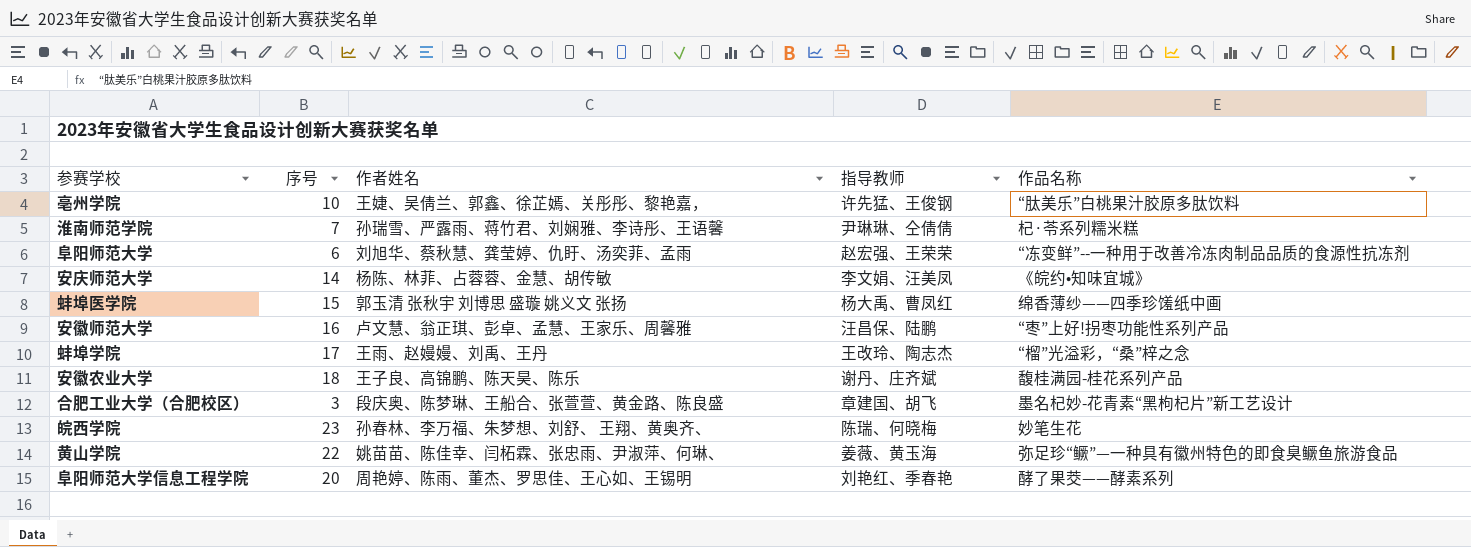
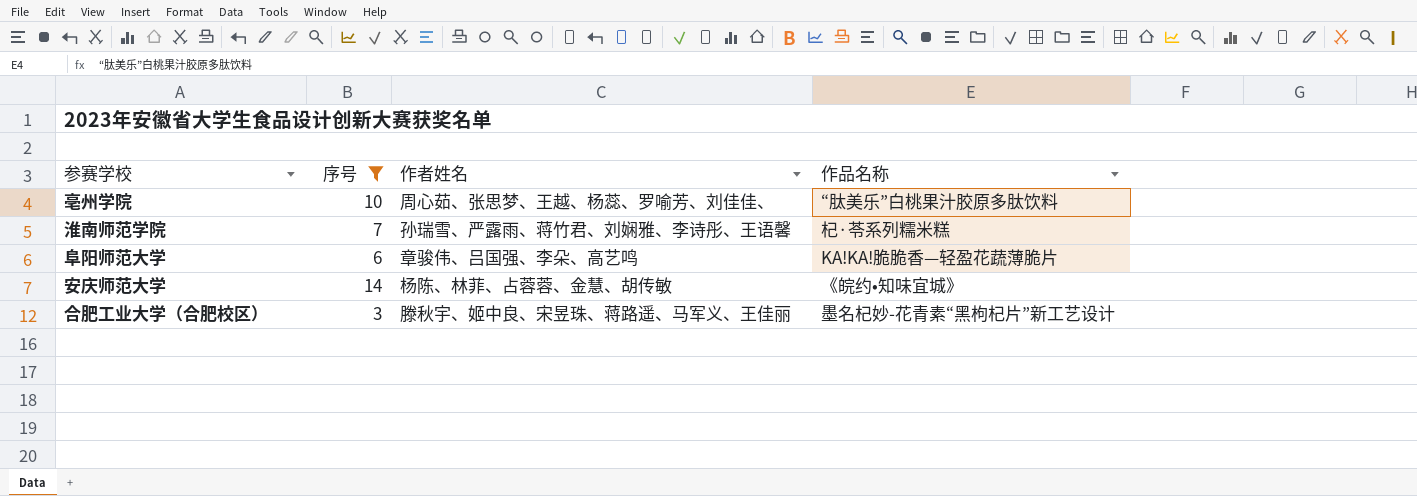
filter: none -> 序号 <= 14
column 指导教师 | position: 4 -> none
亳州学院 | 作者姓名: 王婕、吴倩兰、郭鑫、徐芷嫣、关彤彤、黎艳嘉， -> 周心茹、张思梦、王越、杨蕊、罗喻芳、刘佳佳、
阜阳师范大学 | 作者姓名: 刘旭华、蔡秋慧、龚莹婷、仇盱、汤奕菲、孟雨 -> 章骏伟、吕国强、李朵、高艺鸣
阜阳师范大学 | 作品名称: “冻变鲜”--一种用于改善冷冻肉制品品质的食源性抗冻剂 -> KA!KA!脆脆香—轻盈花蔬薄脆片
合肥工业大学（合肥校区） | 作者姓名: 段庆奥、陈梦琳、王船合、张萱萱、黄金路、陈良盛 -> 滕秋宇、姬中良、宋昱珠、蒋路遥、马军义、王佳丽

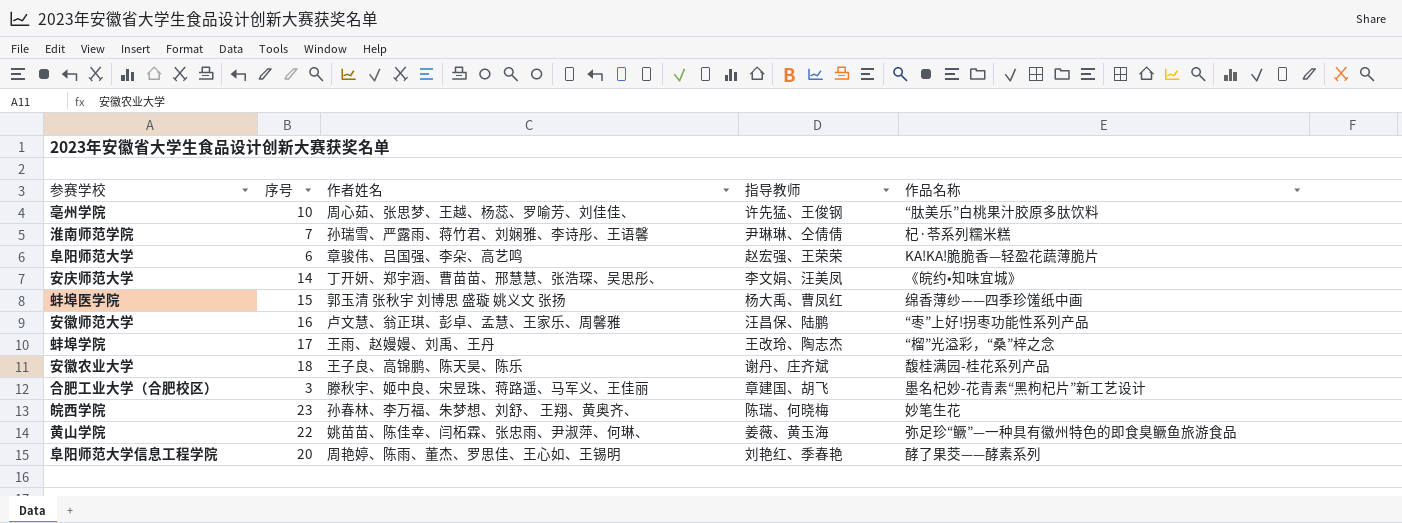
filter: 序号 <= 14 -> none
column 指导教师 | position: none -> 4
安庆师范大学 | 作者姓名: 杨陈、林菲、占蓉蓉、金慧、胡传敏 -> 丁开妍、郑宇涵、曹苗苗、邢慧慧、张浩琛、吴思彤、

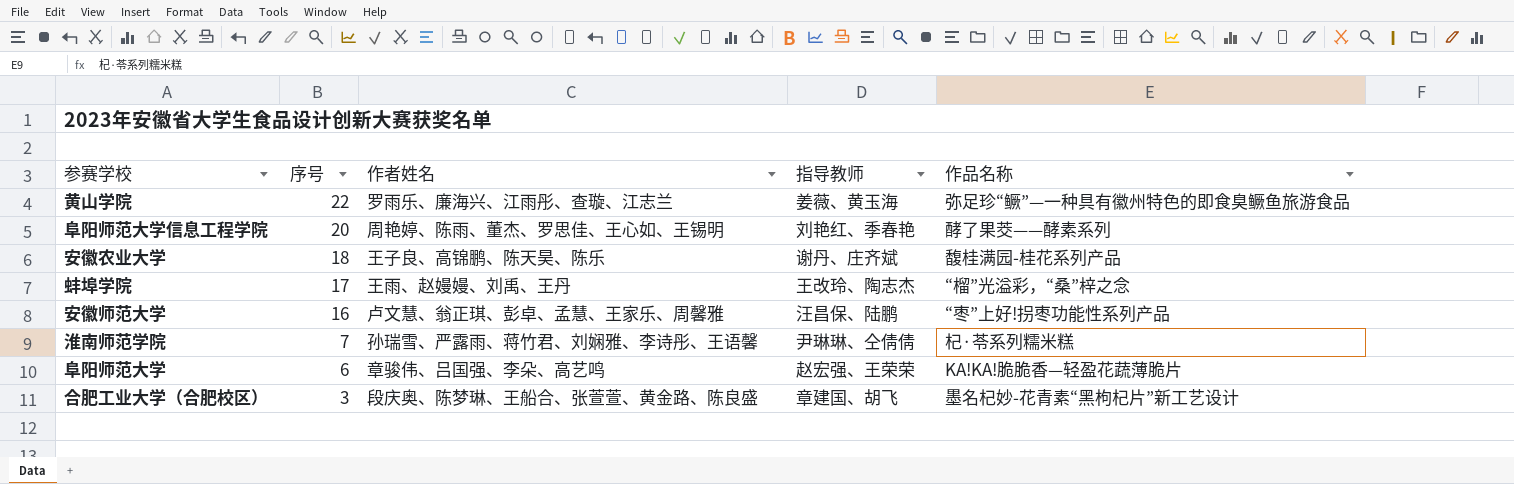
row order: none -> 序号 descending
row 亳州学院: 10 | 周心茹、张思梦、王越、杨蕊、罗喻芳、刘佳佳、 | 许先猛、王俊钢 | “肽美乐”白桃果汁胶原多肽饮料 -> none
row 安庆师范大学: 14 | 丁开妍、郑宇涵、曹苗苗、邢慧慧、张浩琛、吴思彤、 | 李文娟、汪美凤 | 《皖约•知味宜城》 -> none
row 蚌埠医学院: 15 | 郭玉清 张秋宇 刘博思 盛璇 姚义文 张扬 | 杨大禹、曹凤红 | 绵香薄纱——四季珍馐纸中画 -> none
row 皖西学院: 23 | 孙春林、李万福、朱梦想、刘舒、 王翔、黄奥齐、 | 陈瑞、何晓梅 | 妙笔生花 -> none
黄山学院 | 作者姓名: 姚苗苗、陈佳幸、闫柘霖、张忠雨、尹淑萍、何琳、 -> 罗雨乐、廉海兴、江雨彤、查璇、江志兰
合肥工业大学（合肥校区） | 作者姓名: 滕秋宇、姬中良、宋昱珠、蒋路遥、马军义、王佳丽 -> 段庆奥、陈梦琳、王船合、张萱萱、黄金路、陈良盛

